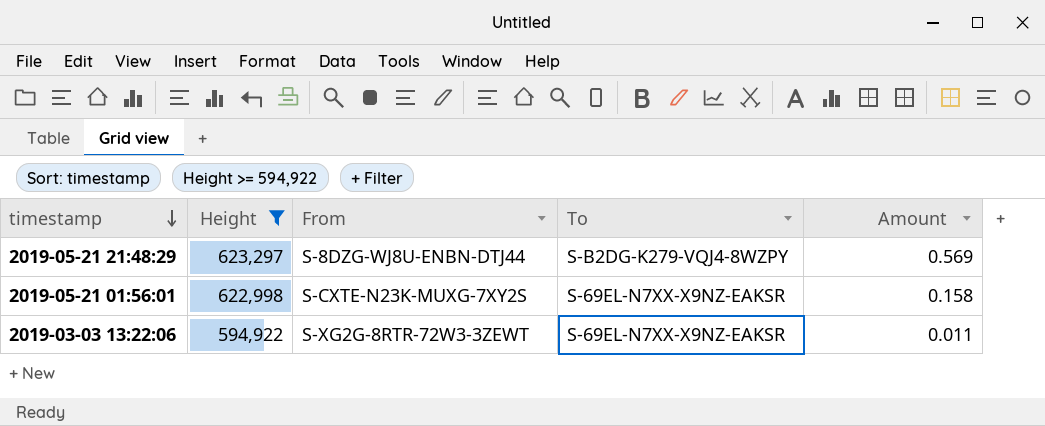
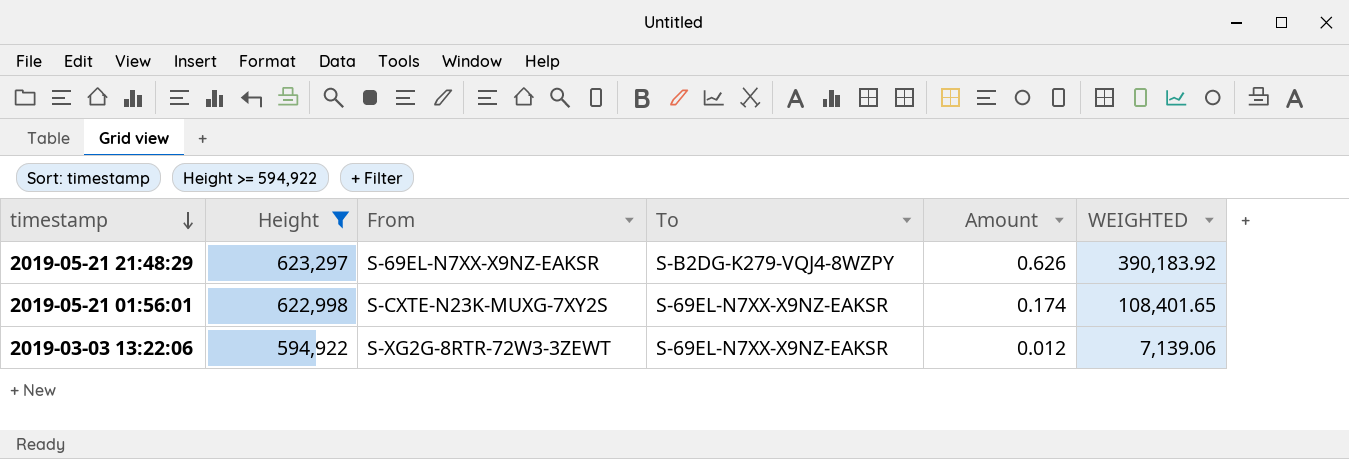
column WEIGHTED | formula: none -> [Height] * [Amount]
2019-05-21 21:48:29 | From: S-8DZG-WJ8U-ENBN-DTJ44 -> S-69EL-N7XX-X9NZ-EAKSR
2019-05-21 21:48:29 | Amount: 0.569 -> 0.626
2019-05-21 01:56:01 | Amount: 0.158 -> 0.174
2019-03-03 13:22:06 | Amount: 0.011 -> 0.012

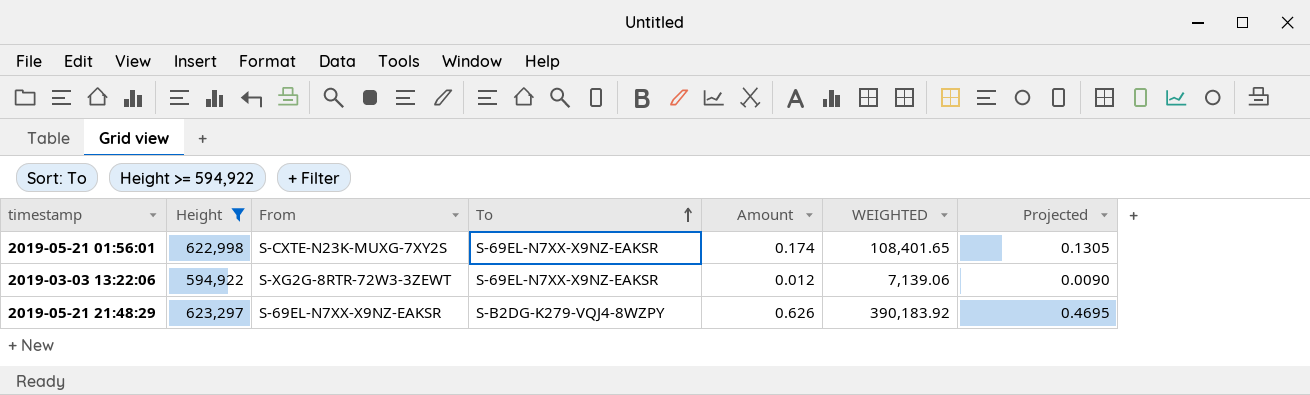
row order: timestamp descending -> To ascending
column Projected | formula: none -> [Amount] * 0.75

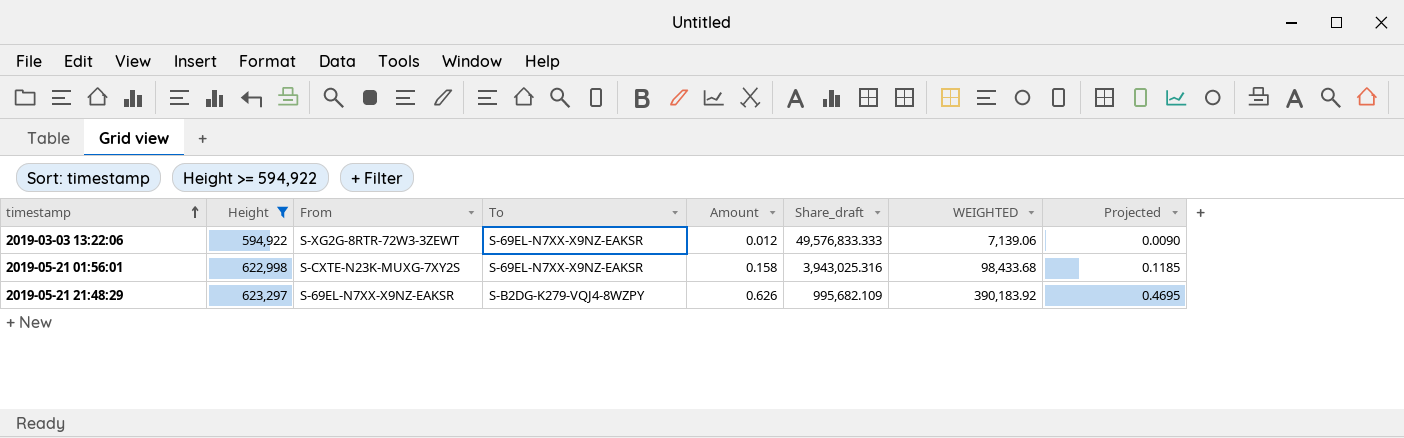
row order: To ascending -> timestamp ascending
column Share_draft | formula: none -> [Height] / [Amount]
2019-05-21 01:56:01 | Amount: 0.174 -> 0.158
2019-05-21 01:56:01 | WEIGHTED: 108,401.65 -> 98,433.68
2019-05-21 01:56:01 | Projected: 0.1305 -> 0.1185

